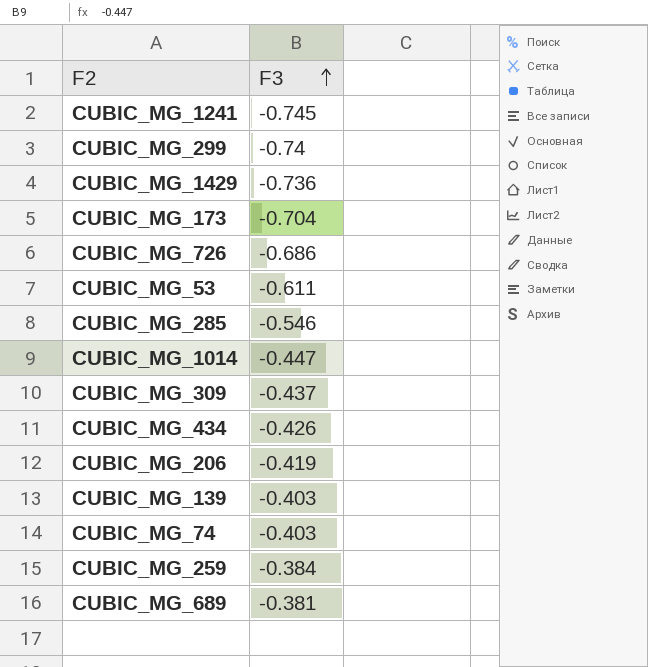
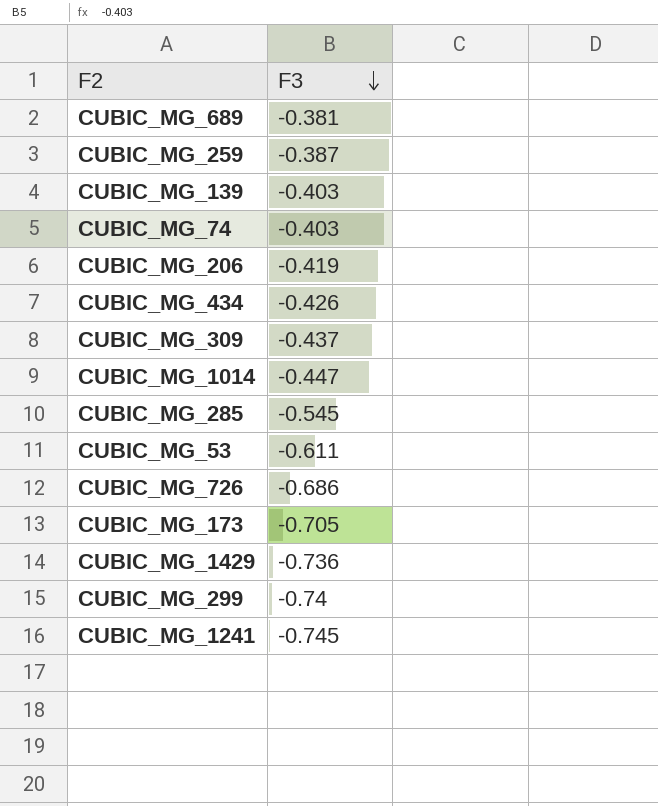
row order: F3 ascending -> F3 descending
CUBIC_MG_259 | F3: -0.384 -> -0.387
CUBIC_MG_285 | F3: -0.546 -> -0.545
CUBIC_MG_173 | F3: -0.704 -> -0.705

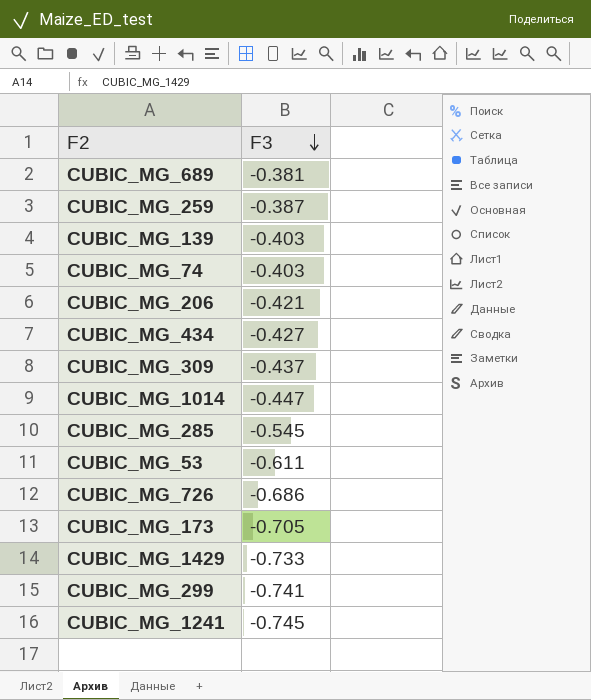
CUBIC_MG_206 | F3: -0.419 -> -0.421
CUBIC_MG_434 | F3: -0.426 -> -0.427
CUBIC_MG_1429 | F3: -0.736 -> -0.733
CUBIC_MG_299 | F3: -0.74 -> -0.741

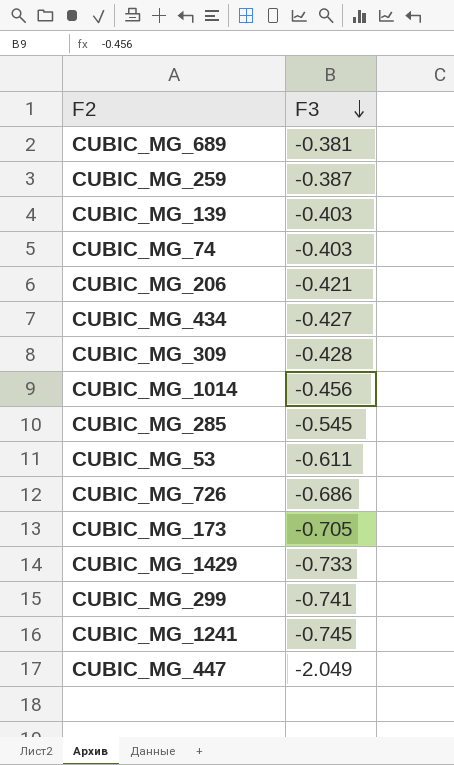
CUBIC_MG_309 | F3: -0.437 -> -0.428
CUBIC_MG_1014 | F3: -0.447 -> -0.456
row CUBIC_MG_447: none -> -2.049

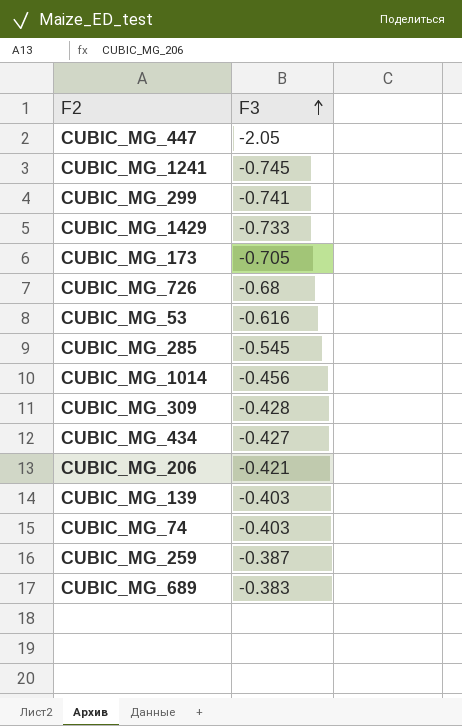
row order: F3 descending -> F3 ascending
CUBIC_MG_447 | F3: -2.049 -> -2.05
CUBIC_MG_726 | F3: -0.686 -> -0.68
CUBIC_MG_53 | F3: -0.611 -> -0.616
CUBIC_MG_689 | F3: -0.381 -> -0.383

